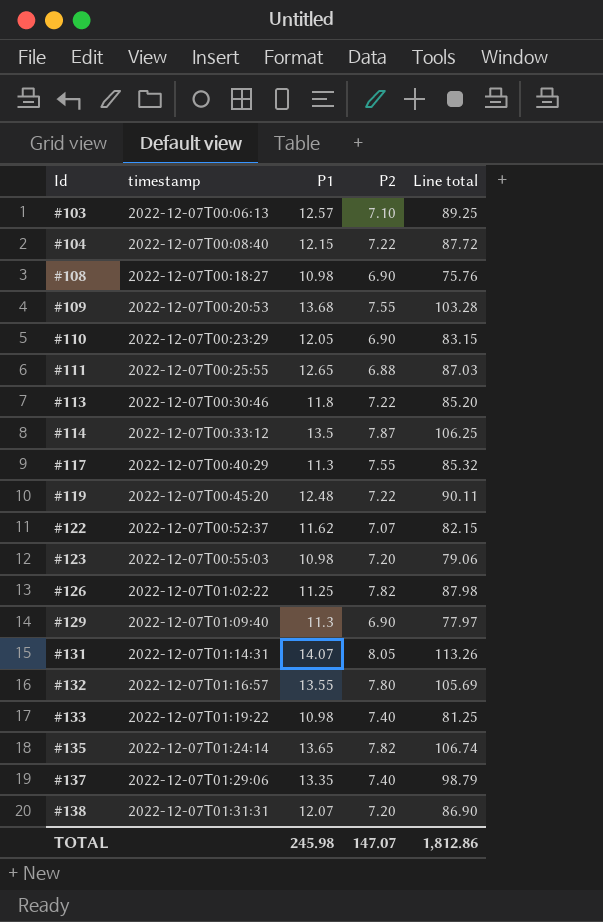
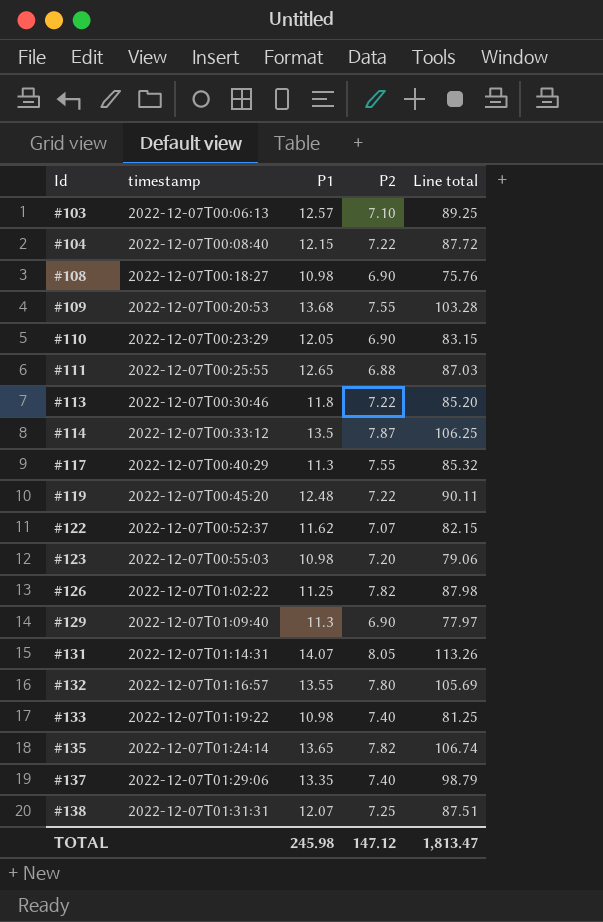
#138 | P2: 7.20 -> 7.25
#138 | Line total: 86.90 -> 87.51
TOTAL | P2: 147.07 -> 147.12
TOTAL | Line total: 1,812.86 -> 1,813.47

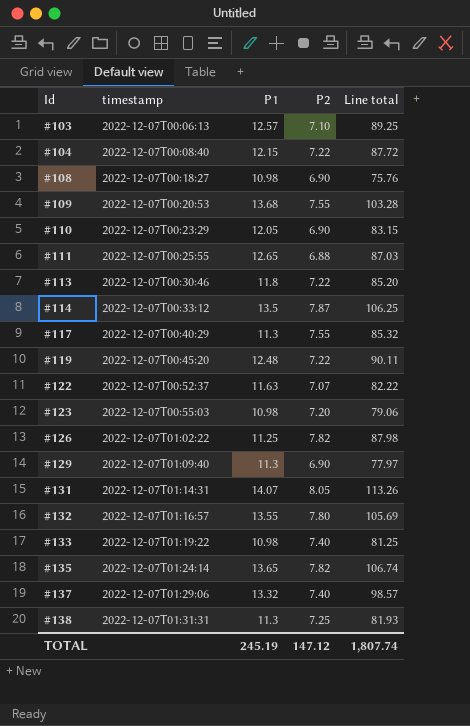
#122 | P1: 11.62 -> 11.63
#122 | Line total: 82.15 -> 82.22
#137 | P1: 13.35 -> 13.32
#137 | Line total: 98.79 -> 98.57
#138 | P1: 12.07 -> 11.3
#138 | Line total: 87.51 -> 81.93
TOTAL | P1: 245.98 -> 245.19
TOTAL | Line total: 1,813.47 -> 1,807.74

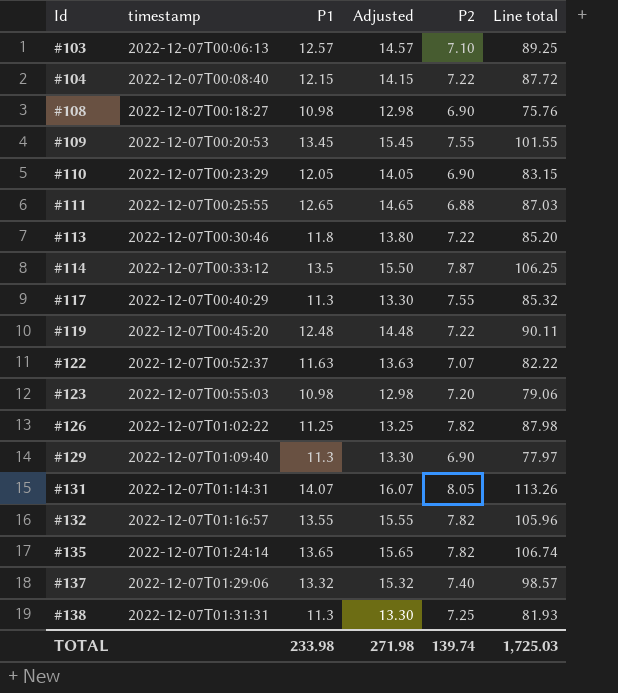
column Adjusted | formula: none -> [P1] + 2
row #133: 2022-12-07T01:19:22 | 10.98 | 7.40 | 81.25 -> none
#109 | P1: 13.68 -> 13.45
#109 | Line total: 103.28 -> 101.55
#132 | P2: 7.80 -> 7.82
#132 | Line total: 105.69 -> 105.96
TOTAL | P1: 245.19 -> 233.98
TOTAL | P2: 147.12 -> 139.74
TOTAL | Line total: 1,807.74 -> 1,725.03

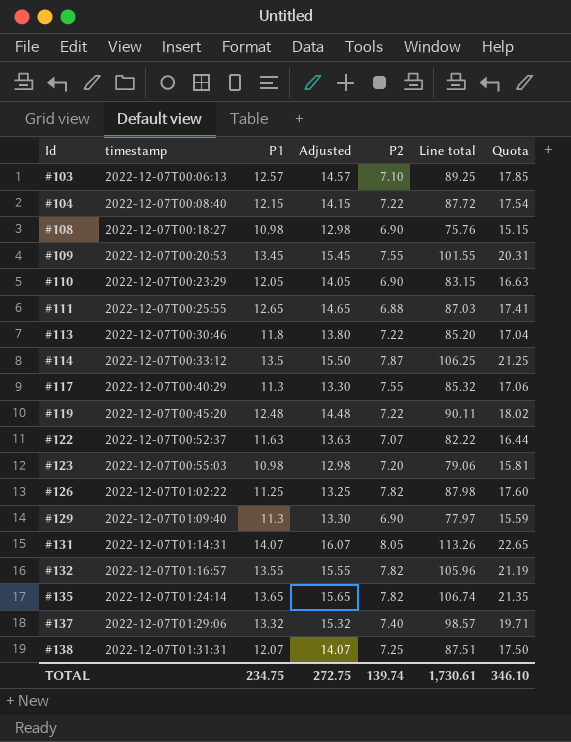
column Quota | formula: none -> [Line total] * 0.2
#138 | P1: 11.3 -> 12.07
#138 | Adjusted: 13.30 -> 14.07
#138 | Line total: 81.93 -> 87.51
TOTAL | P1: 233.98 -> 234.75
TOTAL | Adjusted: 271.98 -> 272.75
TOTAL | Line total: 1,725.03 -> 1,730.61

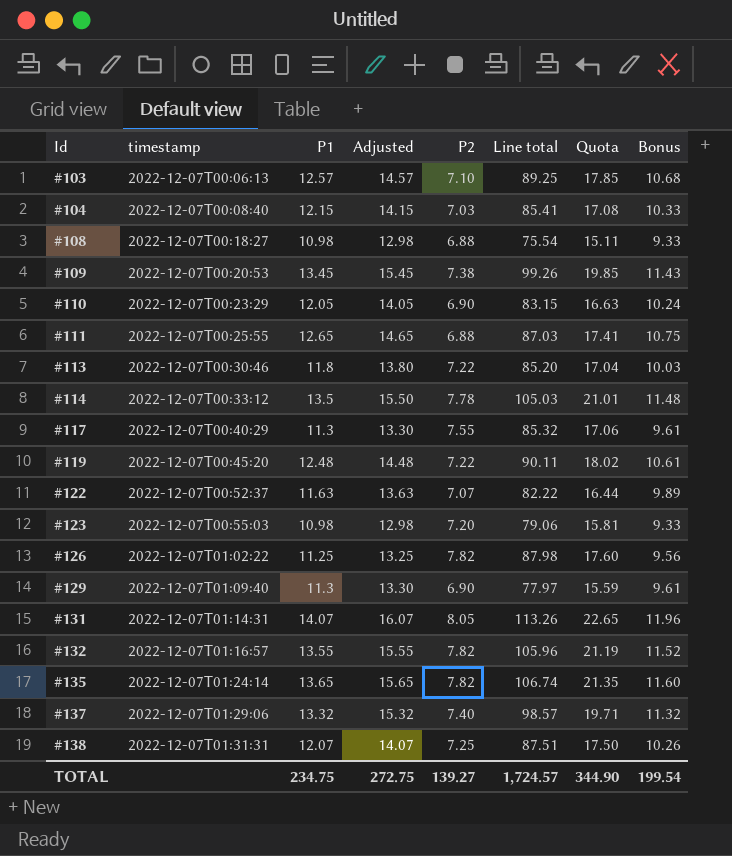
column Bonus | formula: none -> [P1] * 0.85
#104 | P2: 7.22 -> 7.03
#104 | Line total: 87.72 -> 85.41
#104 | Quota: 17.54 -> 17.08
#108 | P2: 6.90 -> 6.88
#108 | Line total: 75.76 -> 75.54
#108 | Quota: 15.15 -> 15.11
#109 | P2: 7.55 -> 7.38
#109 | Line total: 101.55 -> 99.26
#109 | Quota: 20.31 -> 19.85
#114 | P2: 7.87 -> 7.78
#114 | Line total: 106.25 -> 105.03
#114 | Quota: 21.25 -> 21.01
TOTAL | P2: 139.74 -> 139.27
TOTAL | Line total: 1,730.61 -> 1,724.57
TOTAL | Quota: 346.10 -> 344.90

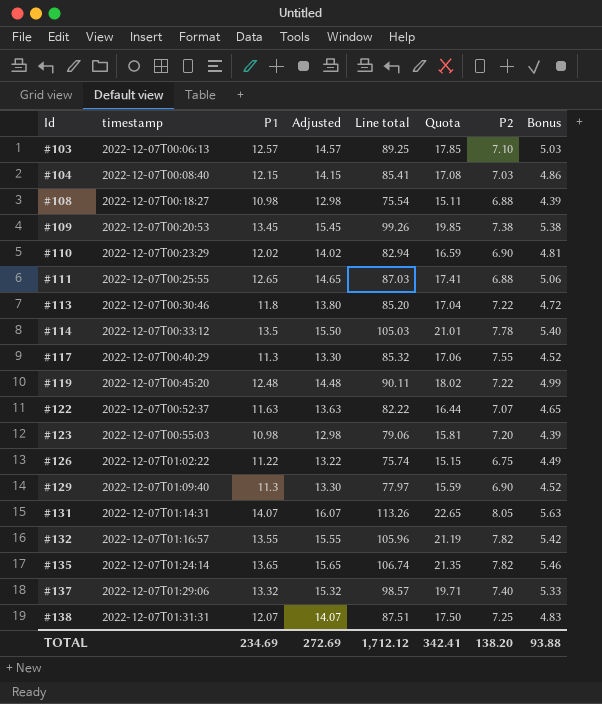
column P2 | position: 5 -> 7
column Bonus | formula: [P1] * 0.85 -> [P1] * 0.4
#110 | P1: 12.05 -> 12.02
#110 | Adjusted: 14.05 -> 14.02
#110 | Line total: 83.15 -> 82.94
#110 | Quota: 16.63 -> 16.59
#126 | P1: 11.25 -> 11.22
#126 | Adjusted: 13.25 -> 13.22
#126 | Line total: 87.98 -> 75.74
#126 | Quota: 17.60 -> 15.15
#126 | P2: 7.82 -> 6.75
TOTAL | P1: 234.75 -> 234.69
TOTAL | Adjusted: 272.75 -> 272.69
TOTAL | Line total: 1,724.57 -> 1,712.12
TOTAL | Quota: 344.90 -> 342.41
TOTAL | P2: 139.27 -> 138.20
TOTAL | Bonus: 199.54 -> 93.88

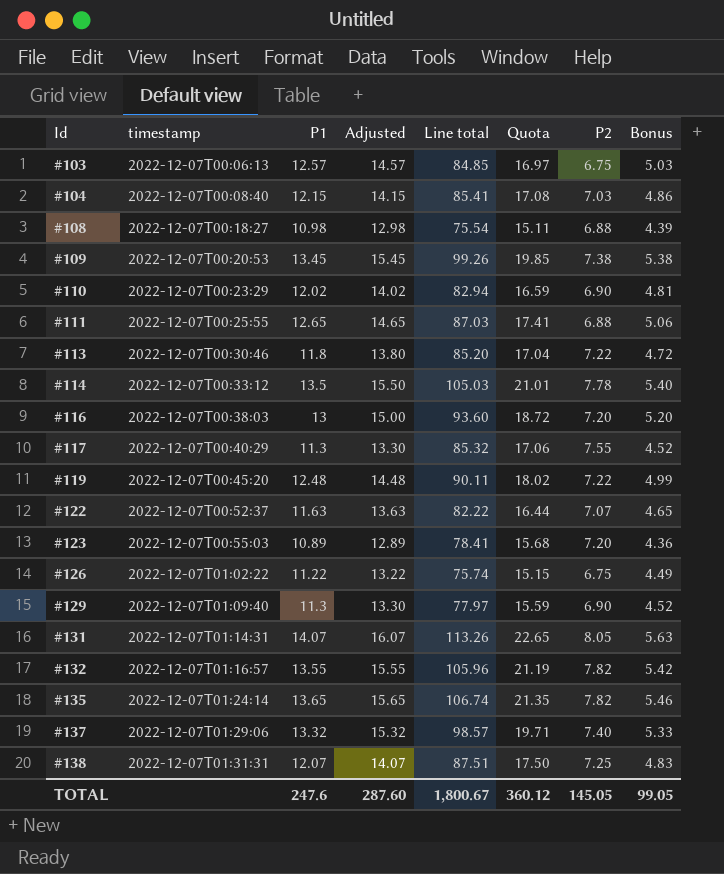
#103 | Line total: 89.25 -> 84.85
#103 | Quota: 17.85 -> 16.97
#103 | P2: 7.10 -> 6.75
row #116: none -> 2022-12-07T00:38:03 | 13 | 15.00 | 93.60 | 18.72 | 7.20 | 5.20
#123 | P1: 10.98 -> 10.89
#123 | Adjusted: 12.98 -> 12.89
#123 | Line total: 79.06 -> 78.41
#123 | Quota: 15.81 -> 15.68
#123 | Bonus: 4.39 -> 4.36
TOTAL | P1: 234.69 -> 247.6
TOTAL | Adjusted: 272.69 -> 287.60
TOTAL | Line total: 1,712.12 -> 1,800.67
TOTAL | Quota: 342.41 -> 360.12
TOTAL | P2: 138.20 -> 145.05
TOTAL | Bonus: 93.88 -> 99.05

